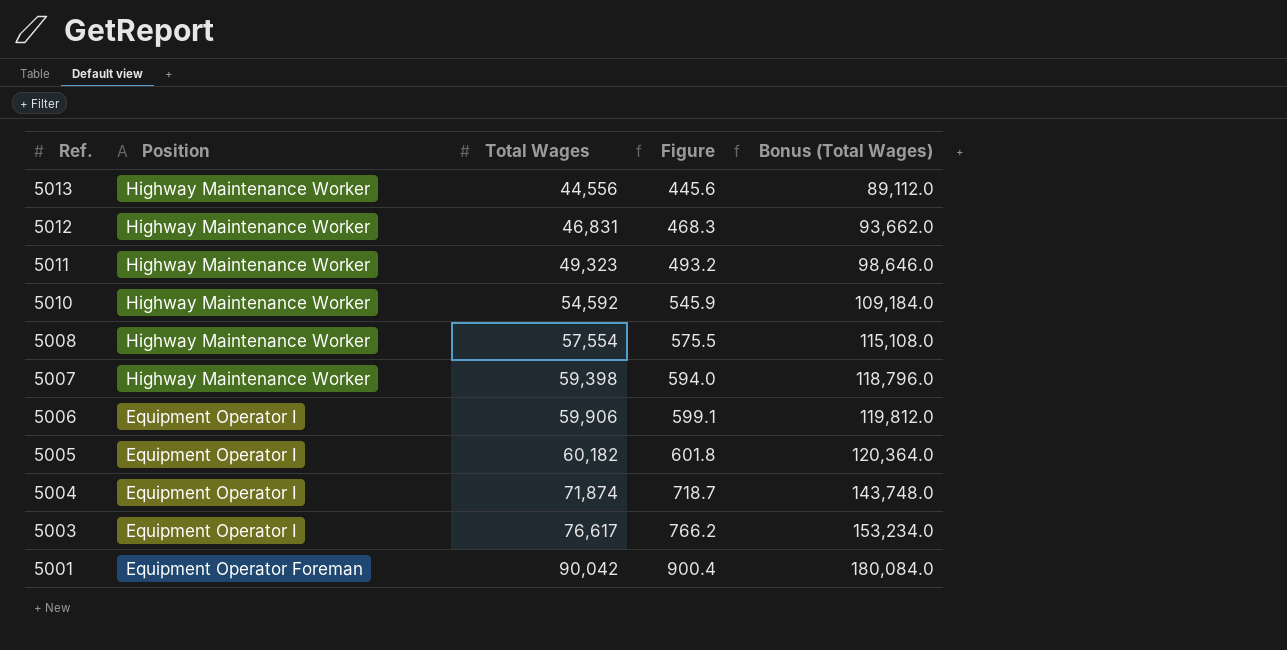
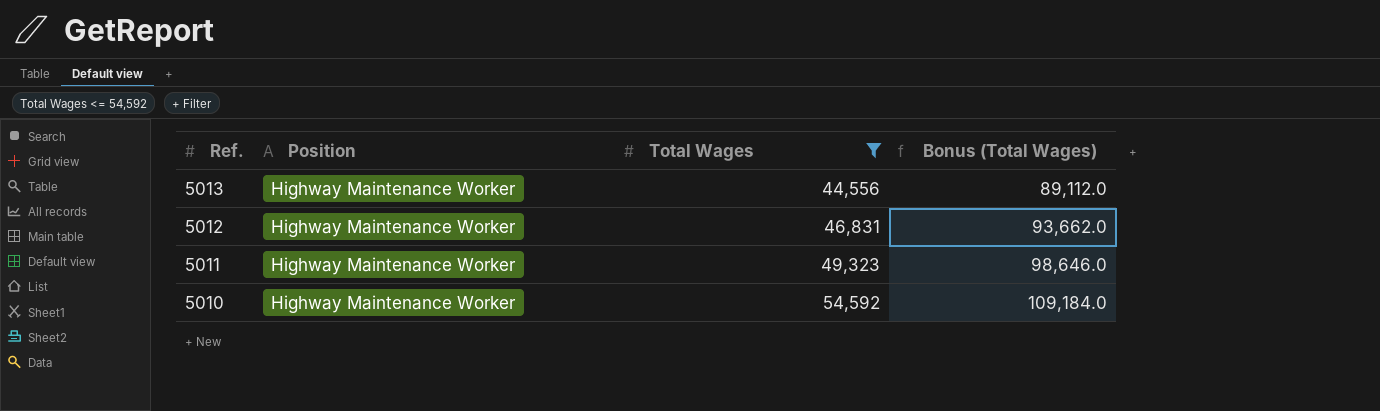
filter: none -> Total Wages <= 54,592
column Figure | formula: [Total Wages] * 0.01 -> none

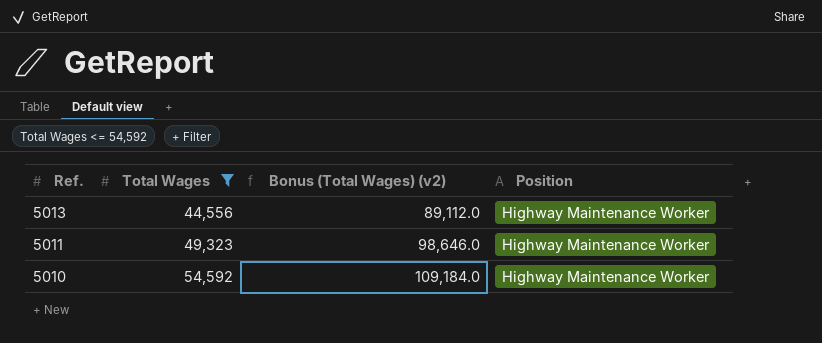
column name: Bonus (Total Wages) -> Bonus (Total Wages) (v2)
column Position | position: 2 -> 4
row 5012: Highway Maintenance Worker | 46,831 | 93,662.0 -> none

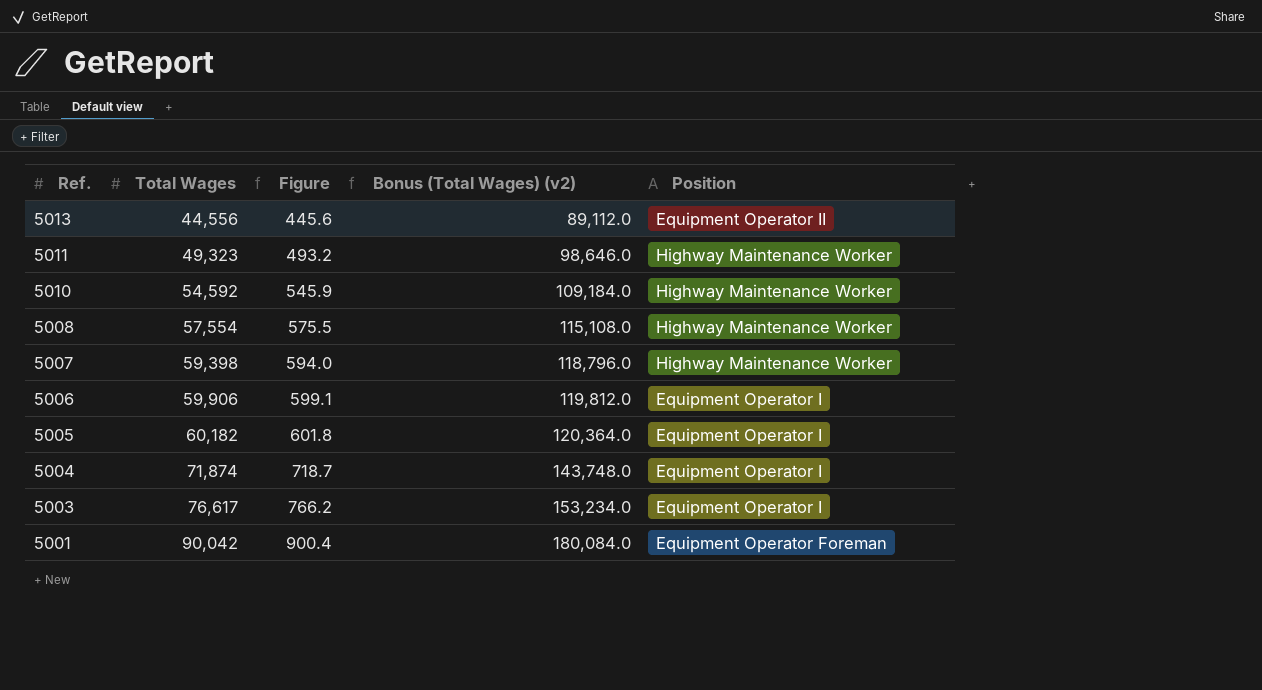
filter: Total Wages <= 54,592 -> none
column Figure | formula: none -> [Total Wages] * 0.01
5013 | Position: Highway Maintenance Worker -> Equipment Operator II

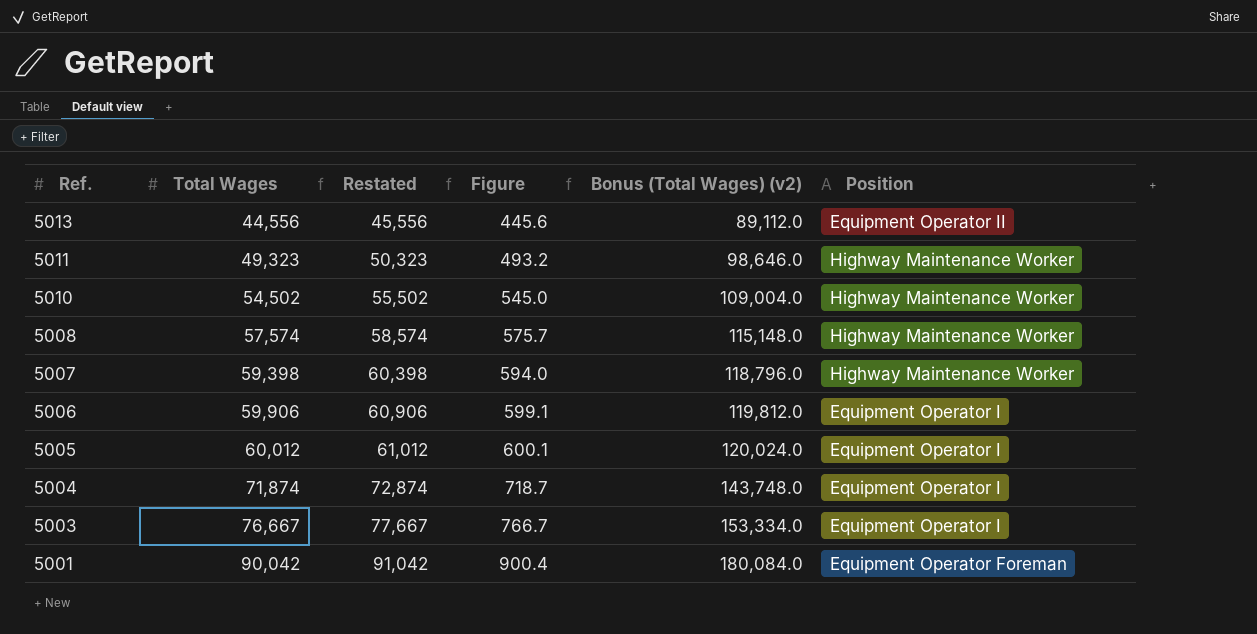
column Restated | formula: none -> [Total Wages] + 1000
5010 | Total Wages: 54,592 -> 54,502
5010 | Figure: 545.9 -> 545.0
5010 | Bonus (Total Wages) (v2): 109,184.0 -> 109,004.0
5008 | Total Wages: 57,554 -> 57,574
5008 | Figure: 575.5 -> 575.7
5008 | Bonus (Total Wages) (v2): 115,108.0 -> 115,148.0
5005 | Total Wages: 60,182 -> 60,012
5005 | Figure: 601.8 -> 600.1
5005 | Bonus (Total Wages) (v2): 120,364.0 -> 120,024.0
5003 | Total Wages: 76,617 -> 76,667
5003 | Figure: 766.2 -> 766.7
5003 | Bonus (Total Wages) (v2): 153,234.0 -> 153,334.0

